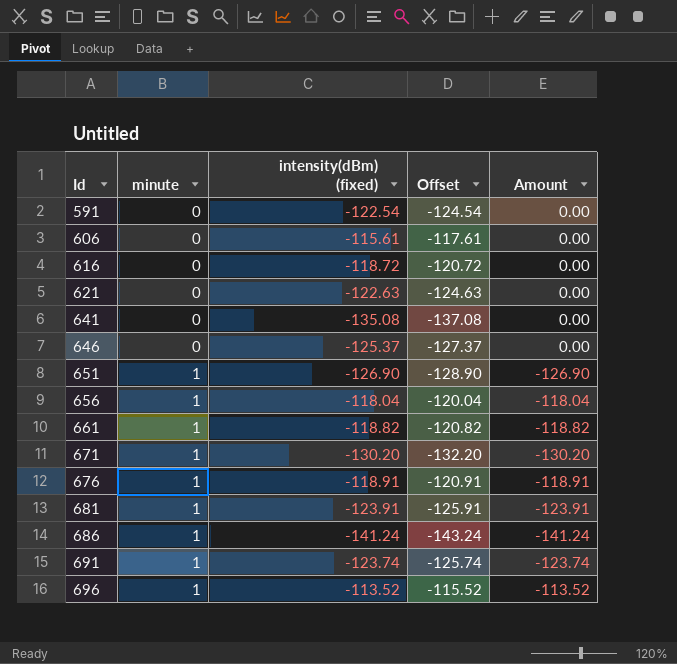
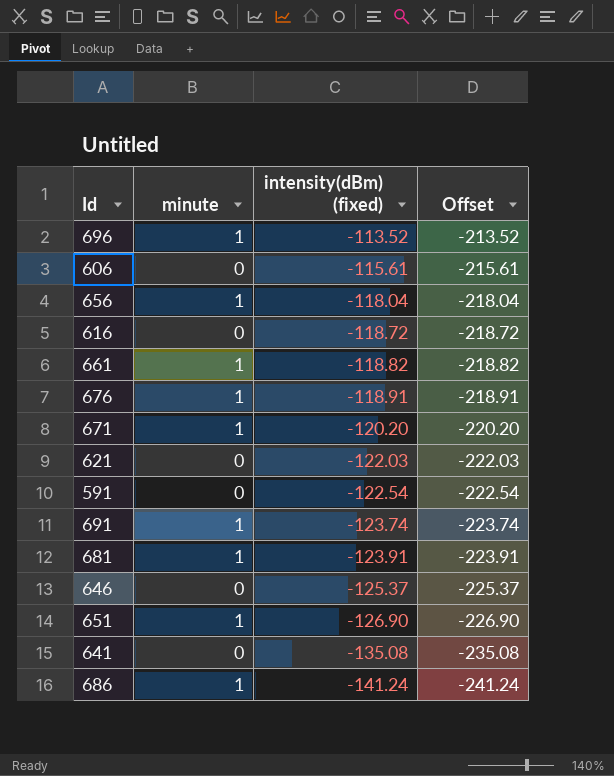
row order: Id ascending -> intensity(dBm) (fixed) descending
column Amount | formula: [minute] * [intensity(dBm) (fixed)] -> none
column Offset | formula: [intensity(dBm) (fixed)] - 2 -> [intensity(dBm) (fixed)] - 100
671 | intensity(dBm) (fixed): -130.20 -> -120.20
621 | intensity(dBm) (fixed): -122.63 -> -122.03

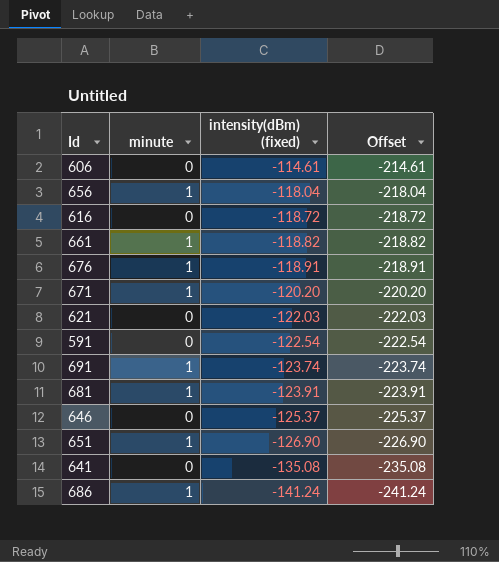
row 696: 1 | -113.52 | -213.52 -> none
606 | intensity(dBm) (fixed): -115.61 -> -114.61
606 | Offset: -215.61 -> -214.61

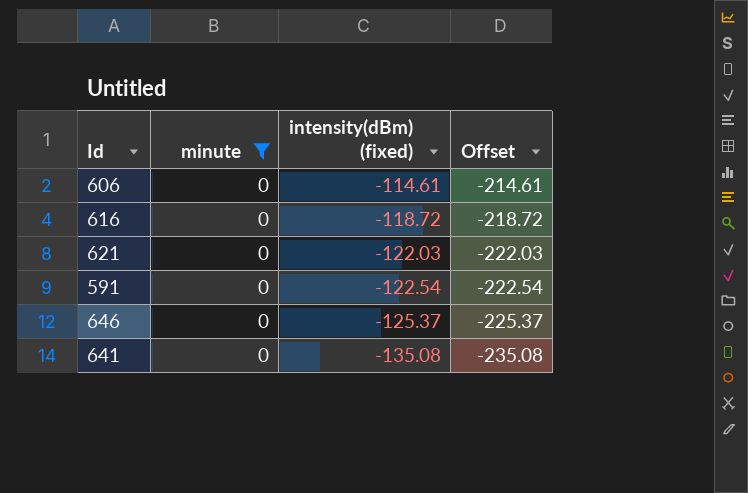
filter: none -> minute = 0

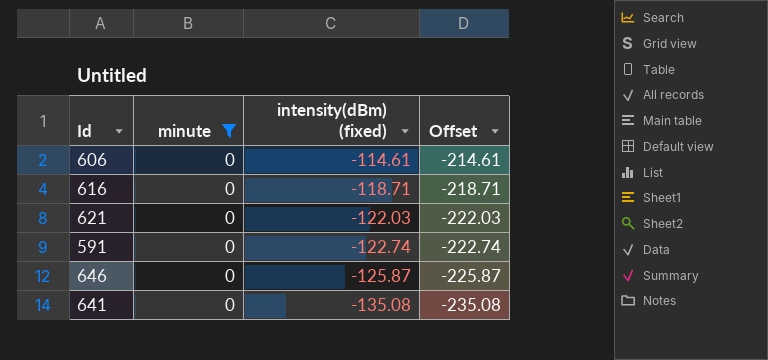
616 | intensity(dBm) (fixed): -118.72 -> -118.71
616 | Offset: -218.72 -> -218.71
591 | intensity(dBm) (fixed): -122.54 -> -122.74
591 | Offset: -222.54 -> -222.74
646 | intensity(dBm) (fixed): -125.37 -> -125.87
646 | Offset: -225.37 -> -225.87

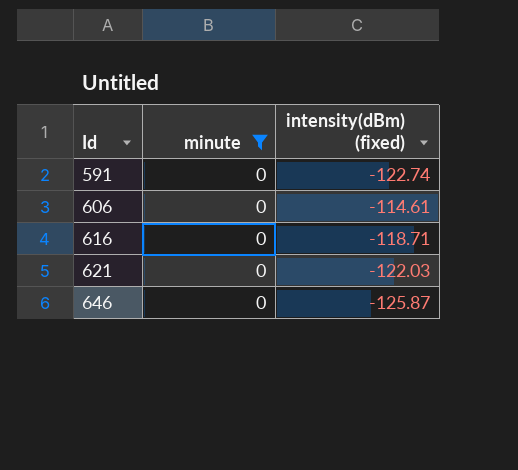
row order: intensity(dBm) (fixed) descending -> Id ascending
column Offset | formula: [intensity(dBm) (fixed)] - 100 -> none
row 641: 0 | -135.08 | -235.08 -> none

